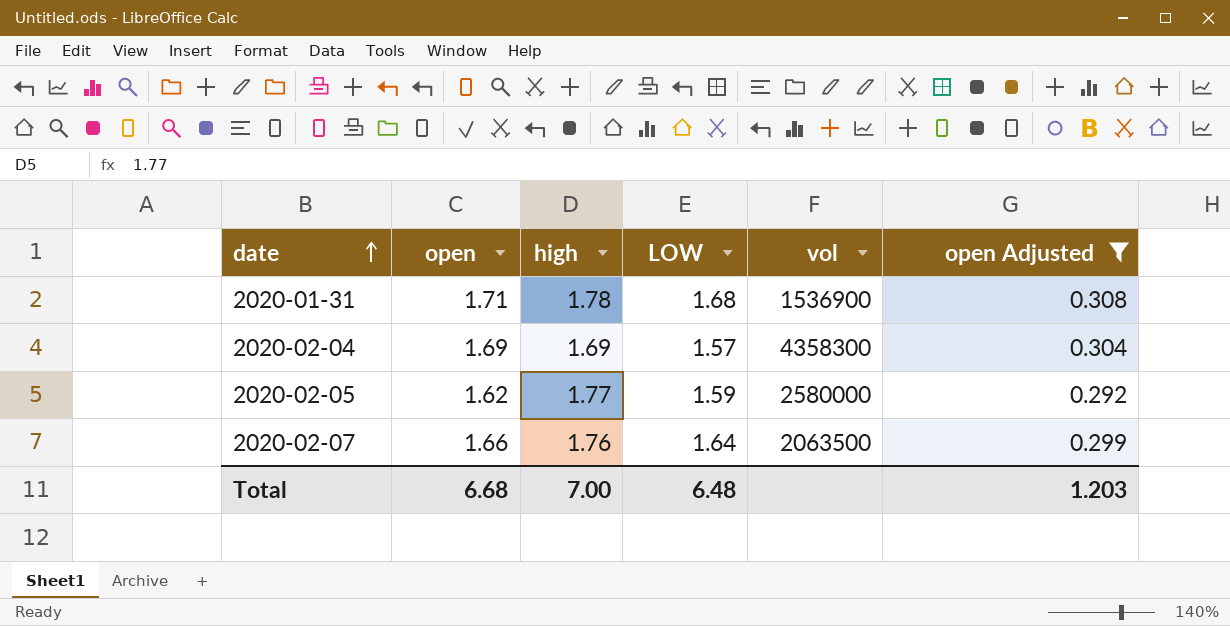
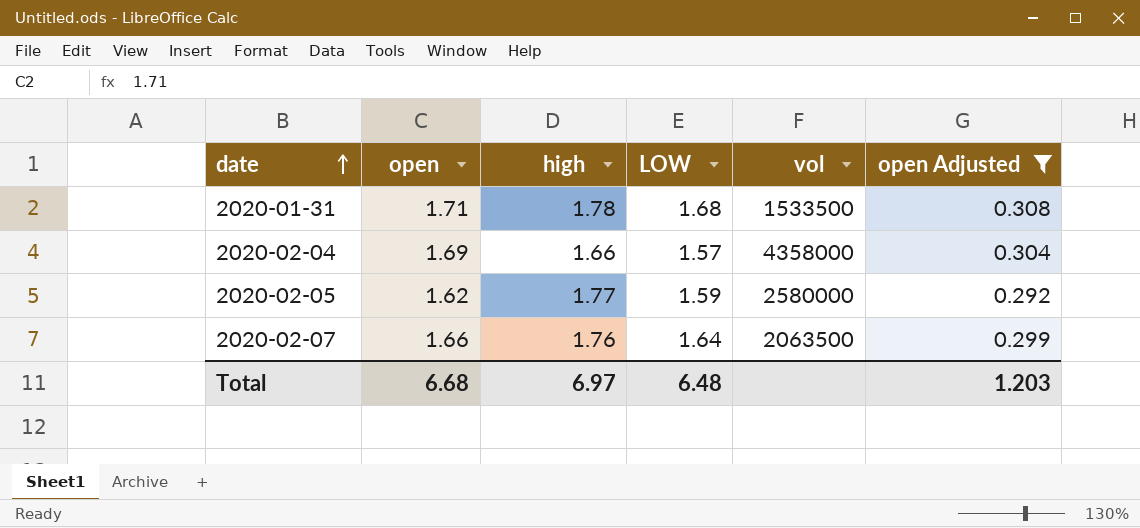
2020-01-31 | vol: 1536900 -> 1533500
2020-02-04 | high: 1.69 -> 1.66
2020-02-04 | vol: 4358300 -> 4358000
Total | high: 7.00 -> 6.97

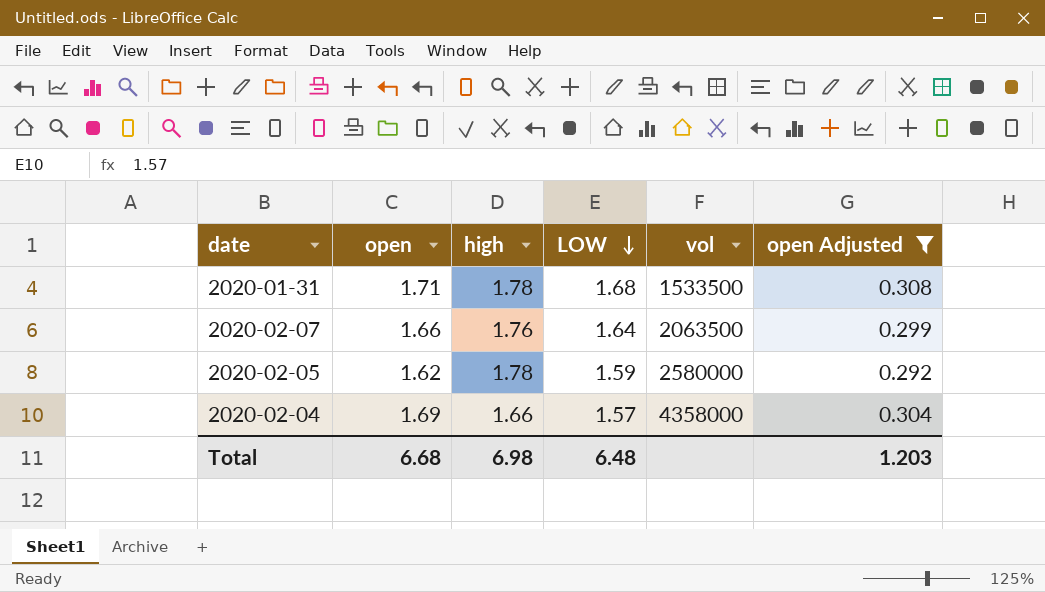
row order: date ascending -> LOW descending
2020-02-05 | high: 1.77 -> 1.78
Total | high: 6.97 -> 6.98

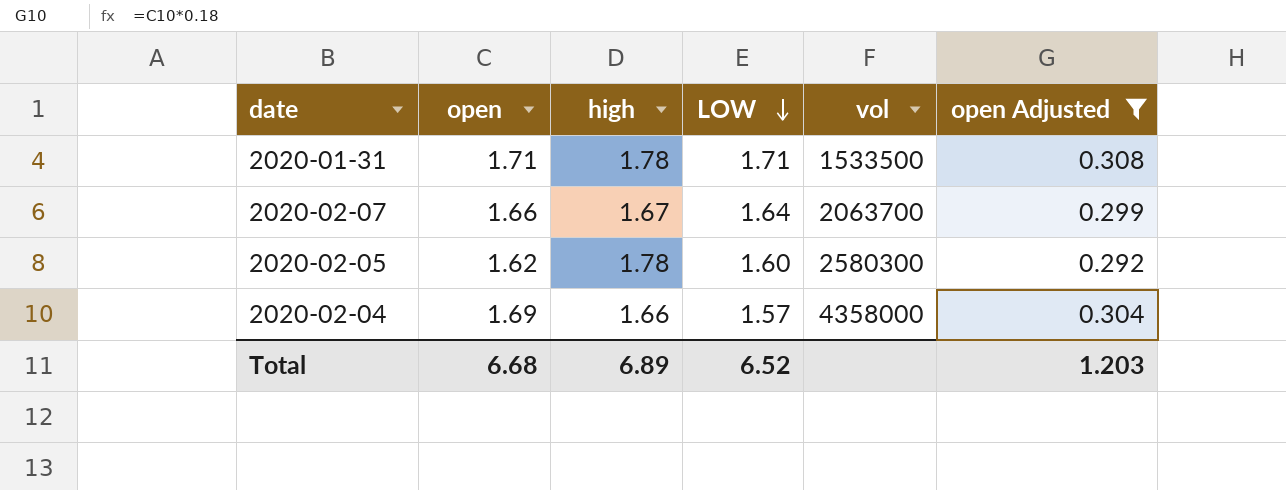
2020-01-31 | LOW: 1.68 -> 1.71
2020-02-07 | high: 1.76 -> 1.67
2020-02-07 | vol: 2063500 -> 2063700
2020-02-05 | LOW: 1.59 -> 1.60
2020-02-05 | vol: 2580000 -> 2580300
Total | high: 6.98 -> 6.89
Total | LOW: 6.48 -> 6.52

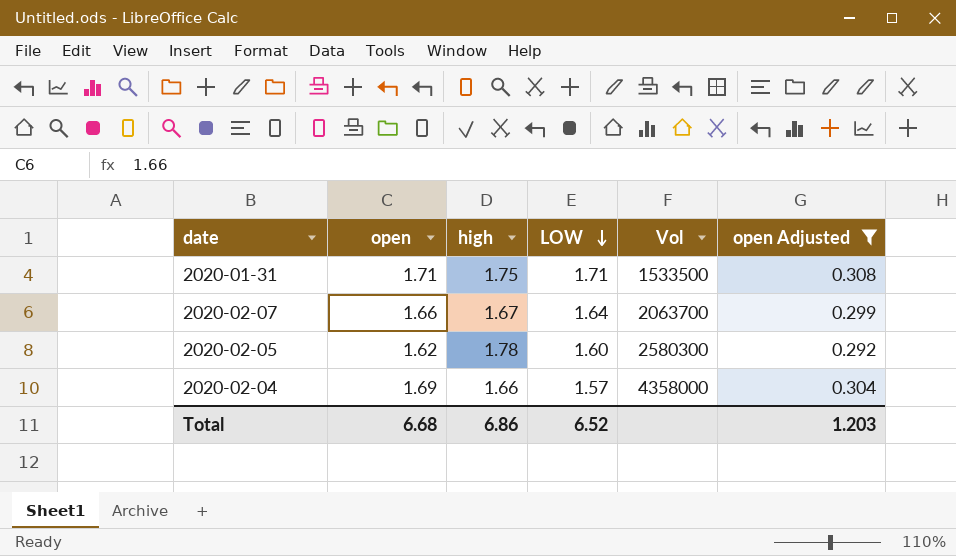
column name: vol -> Vol
2020-01-31 | high: 1.78 -> 1.75
Total | high: 6.89 -> 6.86

